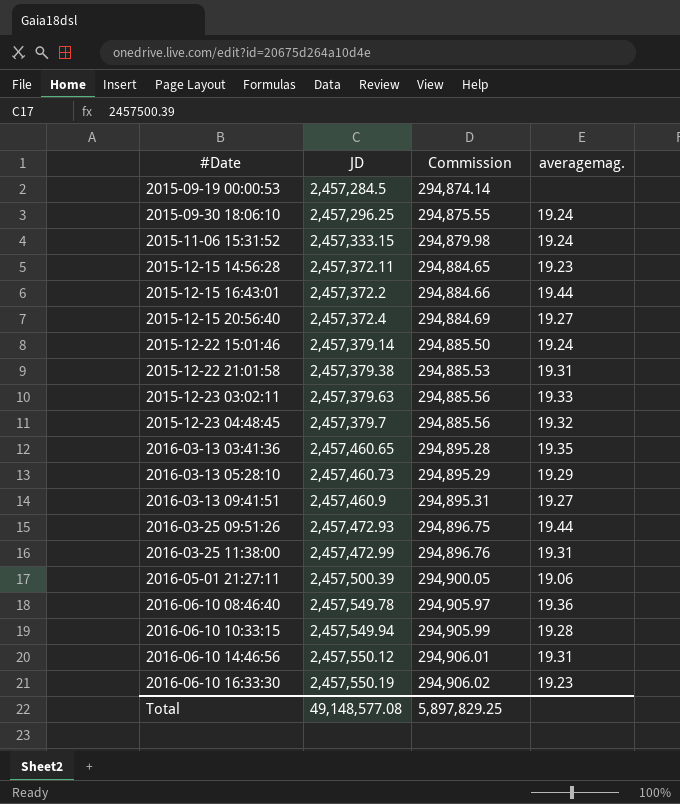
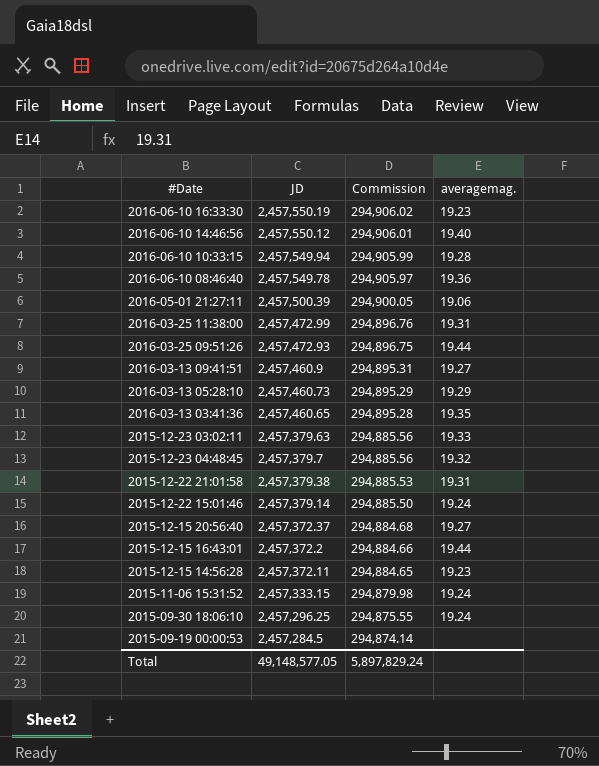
row order: #Date ascending -> Commission descending
2016-06-10 14:46:56 | averagemag.: 19.31 -> 19.40
2015-12-15 20:56:40 | JD: 2,457,372.4 -> 2,457,372.37
2015-12-15 20:56:40 | Commission: 294,884.69 -> 294,884.68
Total | JD: 49,148,577.08 -> 49,148,577.05
Total | Commission: 5,897,829.25 -> 5,897,829.24

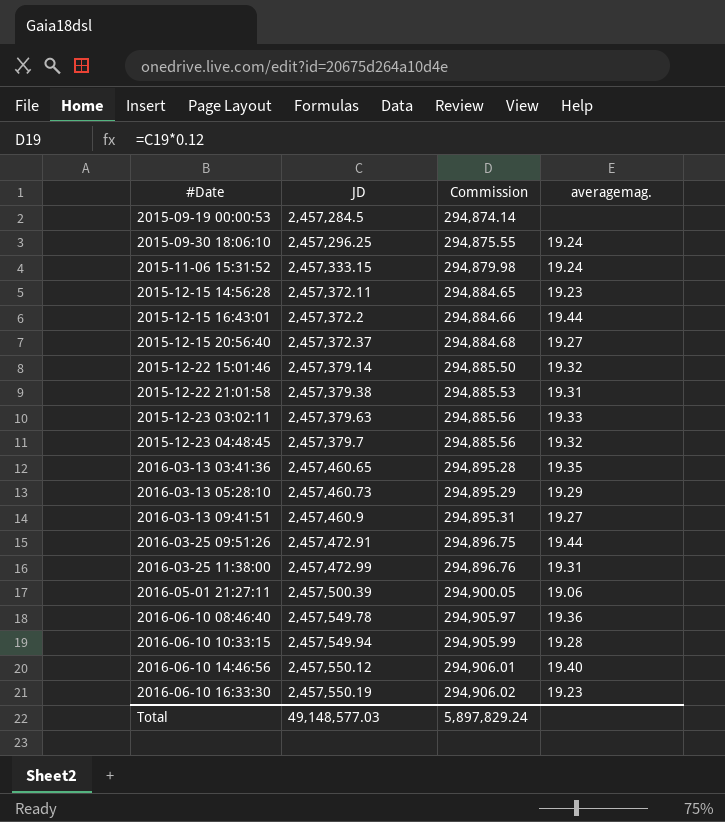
row order: Commission descending -> #Date ascending
2015-12-22 15:01:46 | averagemag.: 19.24 -> 19.32
2016-03-25 09:51:26 | JD: 2,457,472.93 -> 2,457,472.91
Total | JD: 49,148,577.05 -> 49,148,577.03

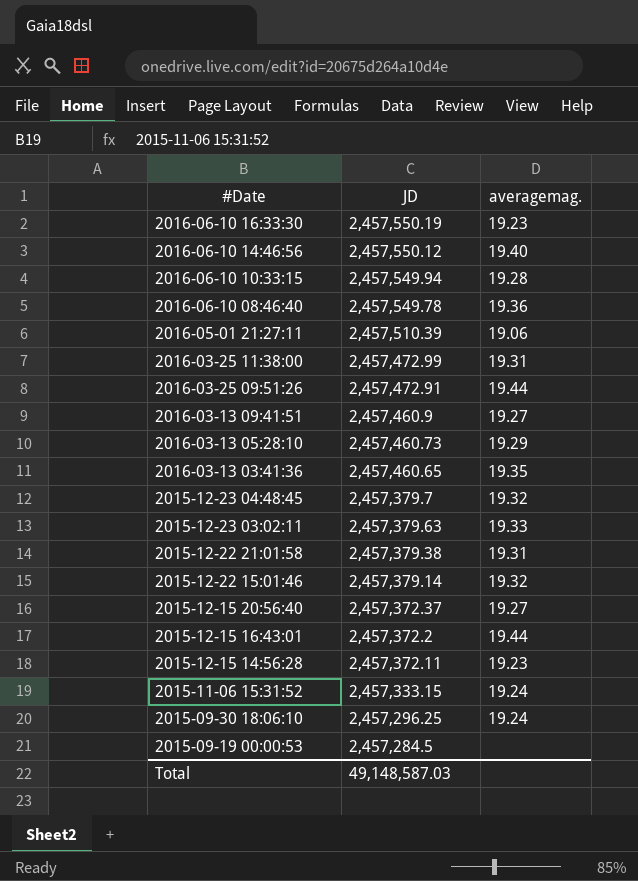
row order: #Date ascending -> #Date descending
column Commission | formula: [JD] * 0.12 -> none
2016-05-01 21:27:11 | JD: 2,457,500.39 -> 2,457,510.39
Total | JD: 49,148,577.03 -> 49,148,587.03

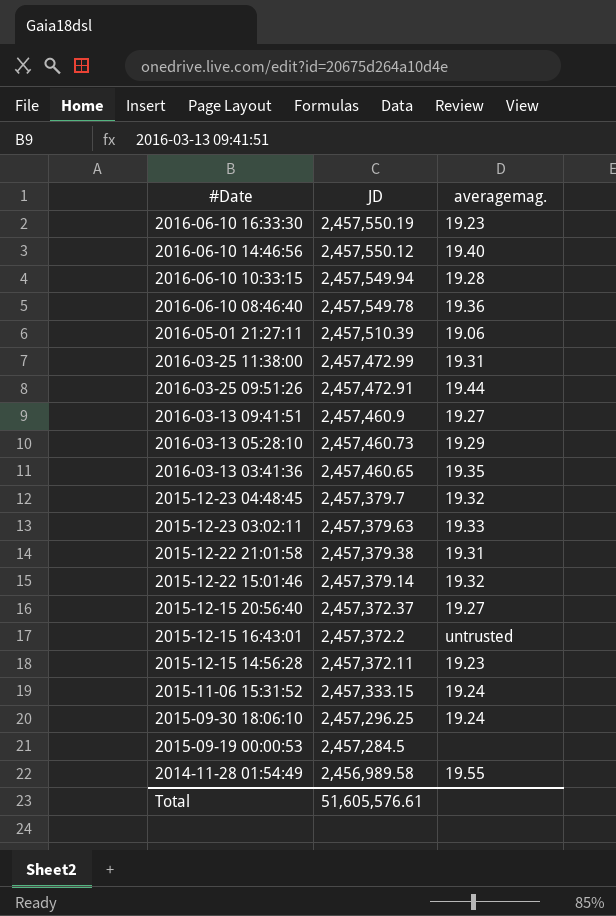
2015-12-15 16:43:01 | averagemag.: 19.44 -> untrusted
row 2014-11-28 01:54:49: none -> 2,456,989.58 | 19.55
Total | JD: 49,148,587.03 -> 51,605,576.61

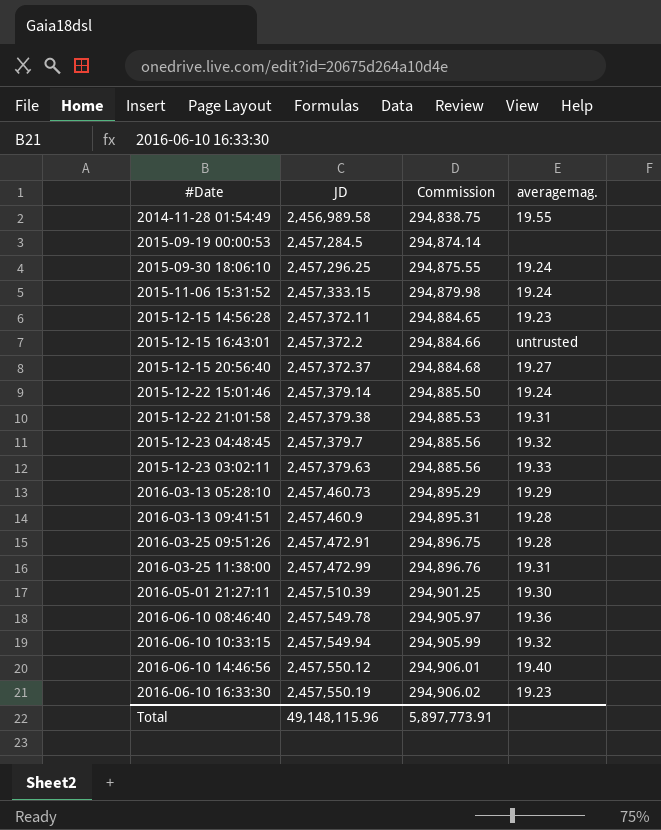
row order: #Date descending -> Commission ascending
column Commission | formula: none -> [JD] * 0.12
row 2016-03-13 03:41:36: 2,457,460.65 | 19.35 -> none
2015-12-22 15:01:46 | averagemag.: 19.32 -> 19.24
2016-03-13 09:41:51 | averagemag.: 19.27 -> 19.28
2016-03-25 09:51:26 | averagemag.: 19.44 -> 19.28
2016-05-01 21:27:11 | averagemag.: 19.06 -> 19.30
2016-06-10 10:33:15 | averagemag.: 19.28 -> 19.32
Total | JD: 51,605,576.61 -> 49,148,115.96

